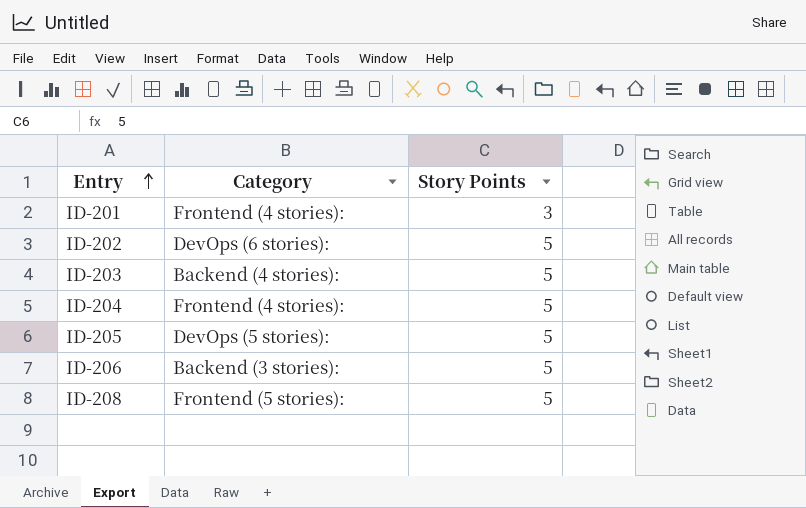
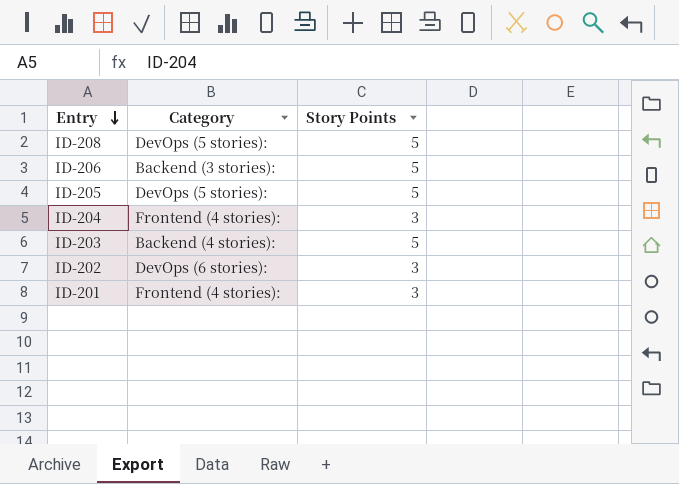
row order: Entry ascending -> Entry descending
ID-208 | Category: Frontend (5 stories): -> DevOps (5 stories):
ID-204 | Story Points: 5 -> 3
ID-202 | Story Points: 5 -> 3

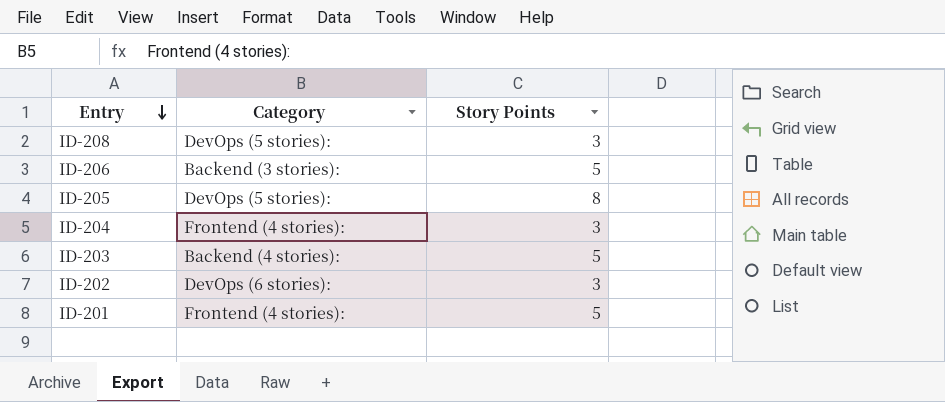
ID-208 | Story Points: 5 -> 3
ID-205 | Story Points: 5 -> 8
ID-201 | Story Points: 3 -> 5

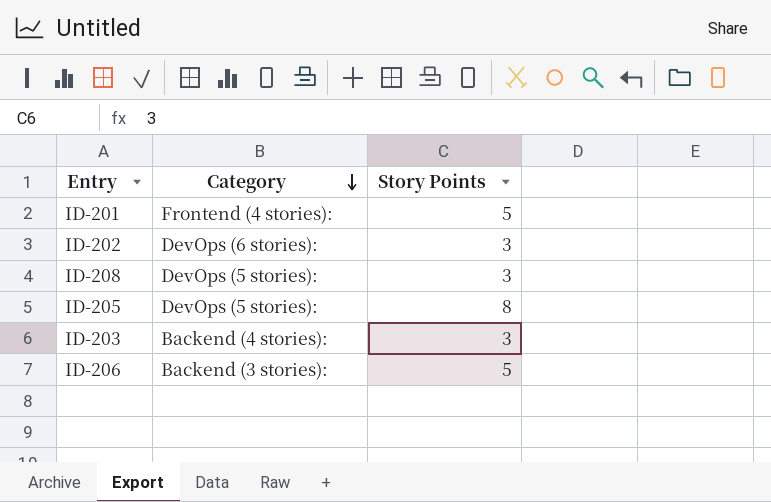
row order: Entry descending -> Category descending
row ID-204: Frontend (4 stories): | 3 -> none
ID-203 | Story Points: 5 -> 3

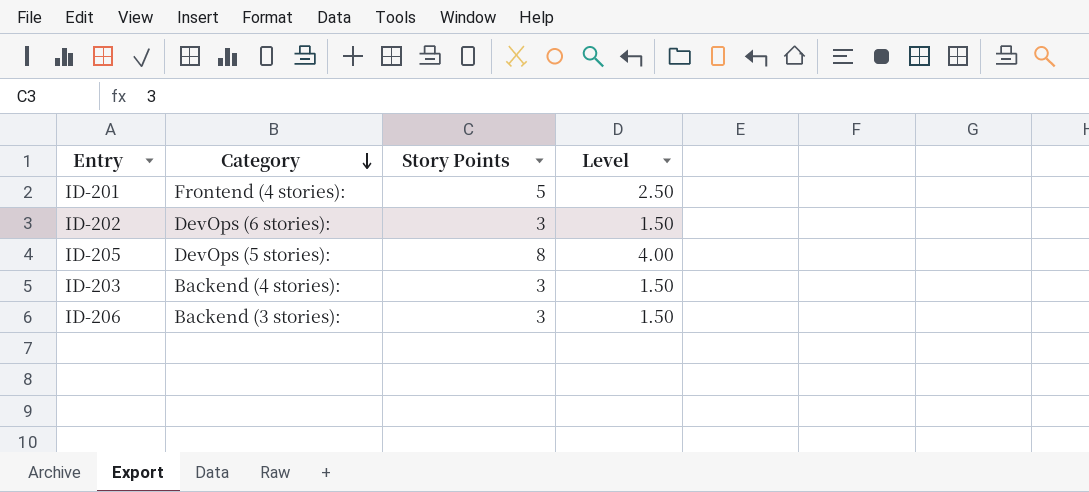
column Level | formula: none -> [Story Points] * 0.5
row ID-208: DevOps (5 stories): | 3 -> none
ID-206 | Story Points: 5 -> 3

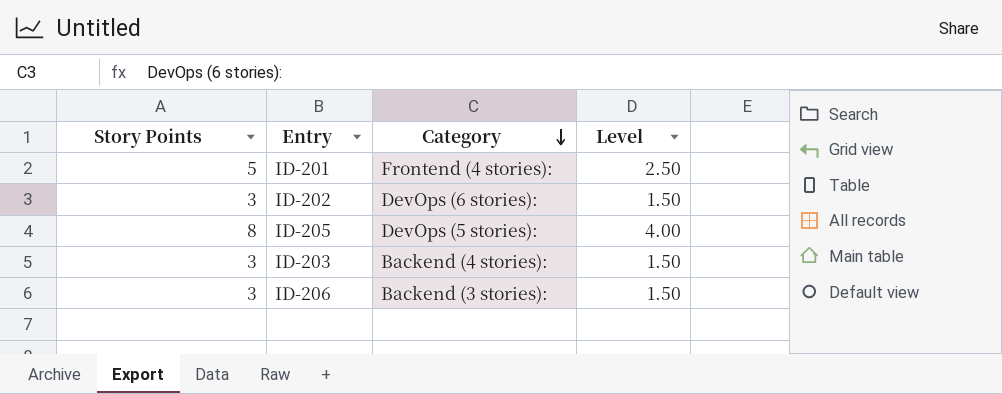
column Story Points | position: 3 -> 1

